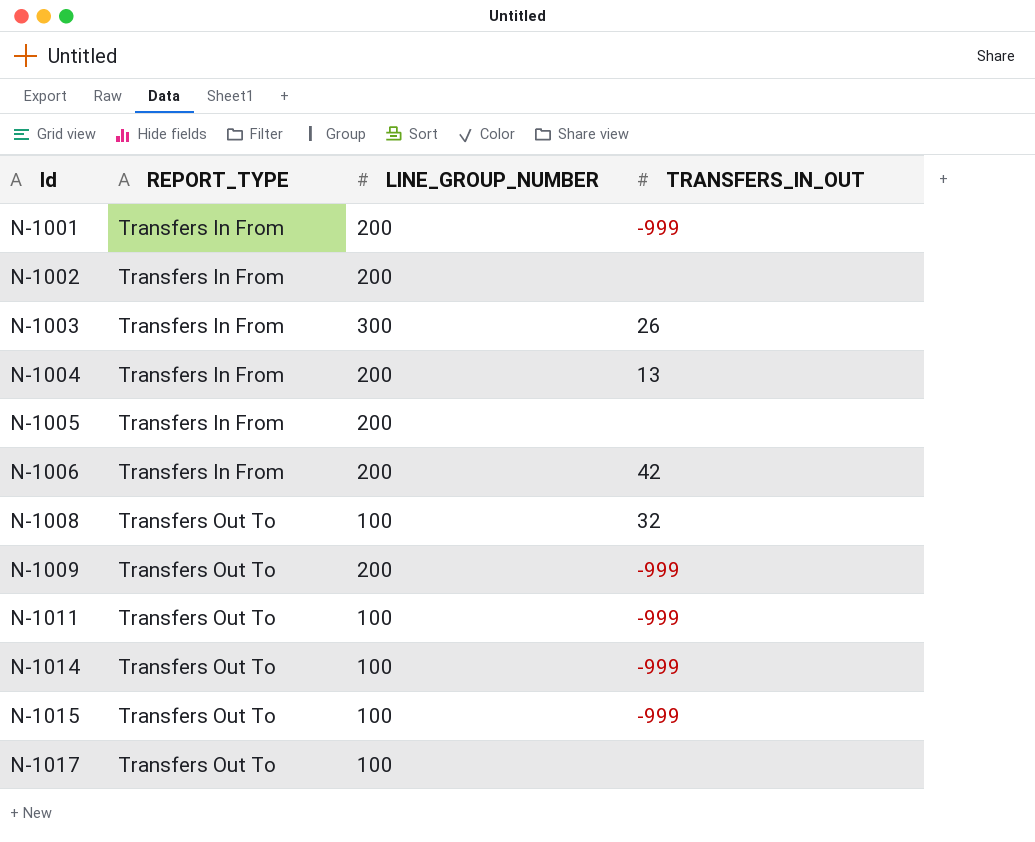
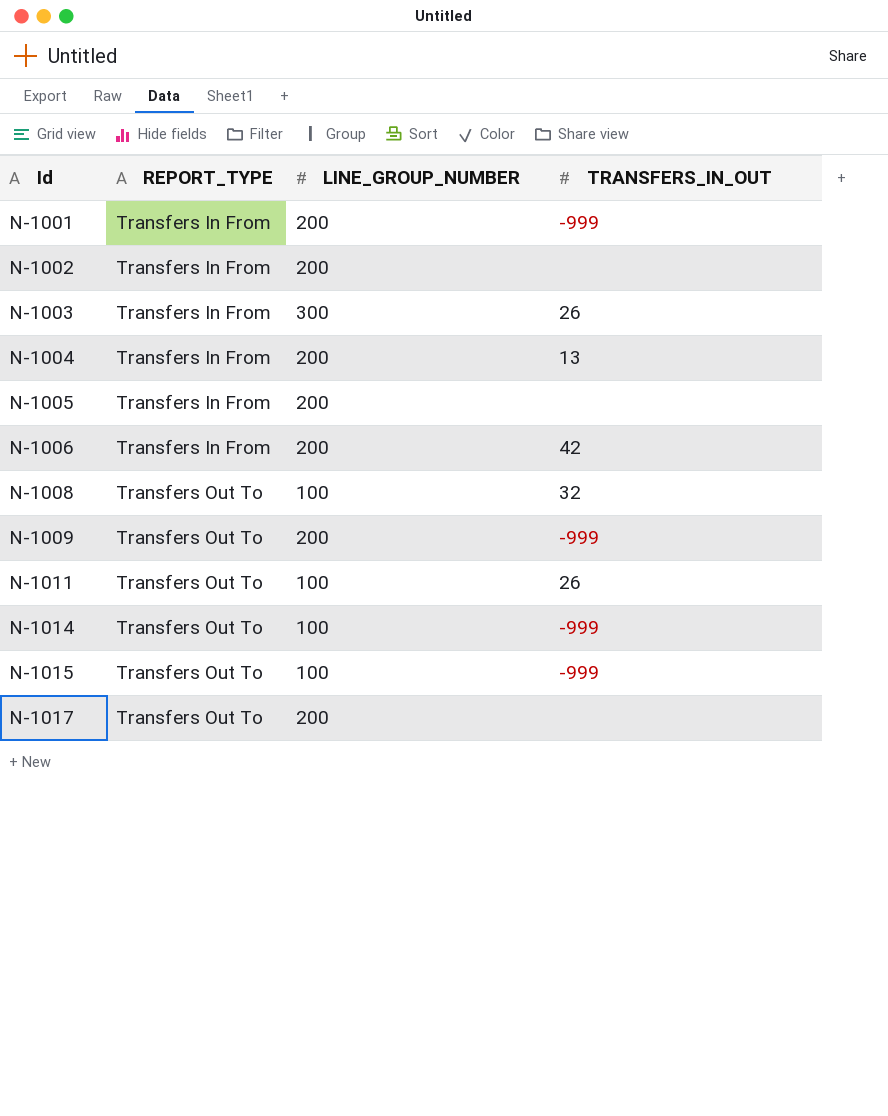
N-1011 | TRANSFERS_IN_OUT: -999 -> 26
N-1017 | LINE_GROUP_NUMBER: 100 -> 200

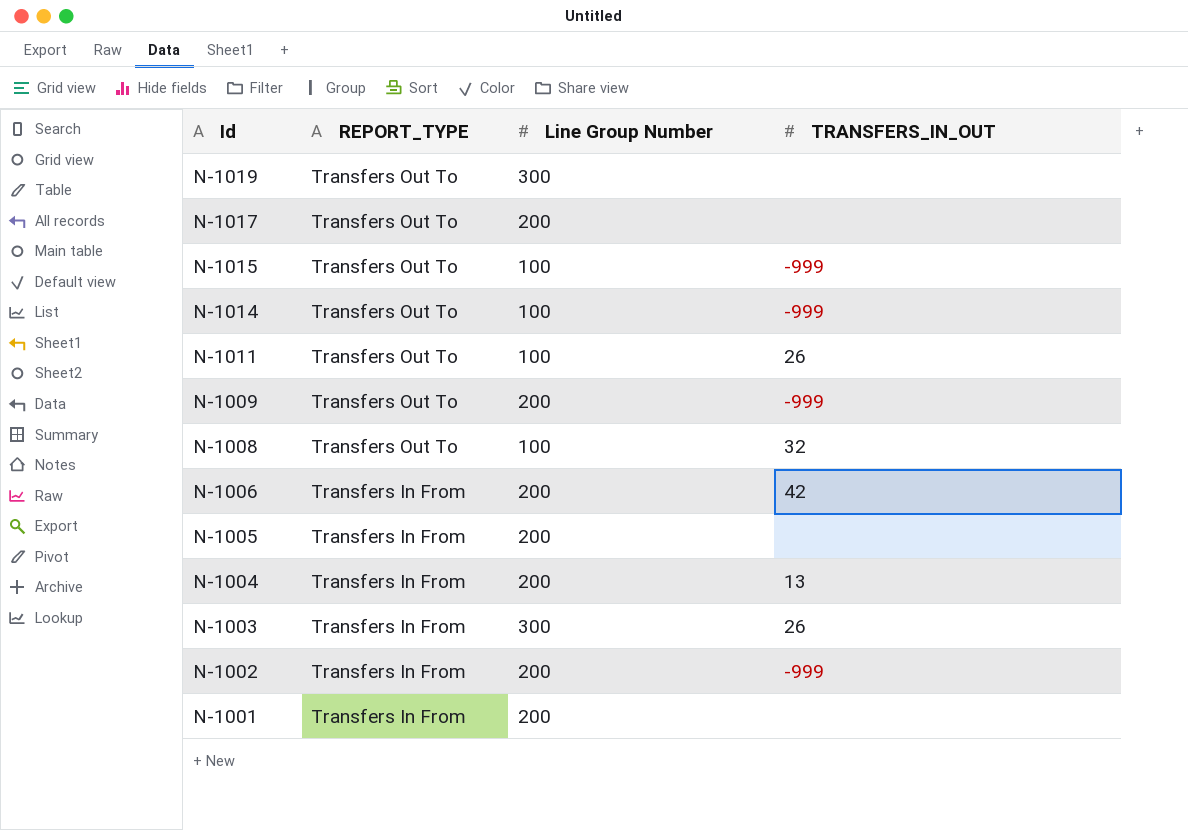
row order: Id ascending -> Id descending
column name: LINE_GROUP_NUMBER -> Line Group Number
row N-1019: none -> Transfers Out To | 300 | none
N-1002 | TRANSFERS_IN_OUT: none -> -999
N-1001 | TRANSFERS_IN_OUT: -999 -> none

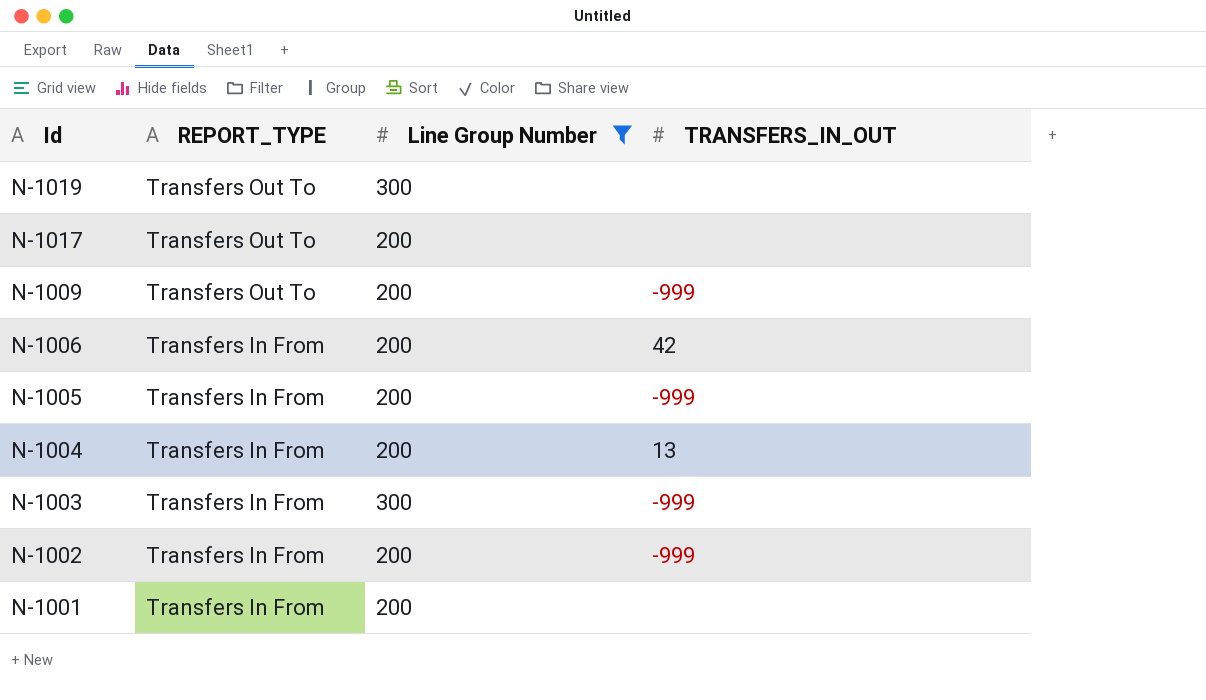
filter: none -> Line Group Number != 100
N-1005 | TRANSFERS_IN_OUT: none -> -999
N-1003 | TRANSFERS_IN_OUT: 26 -> -999

